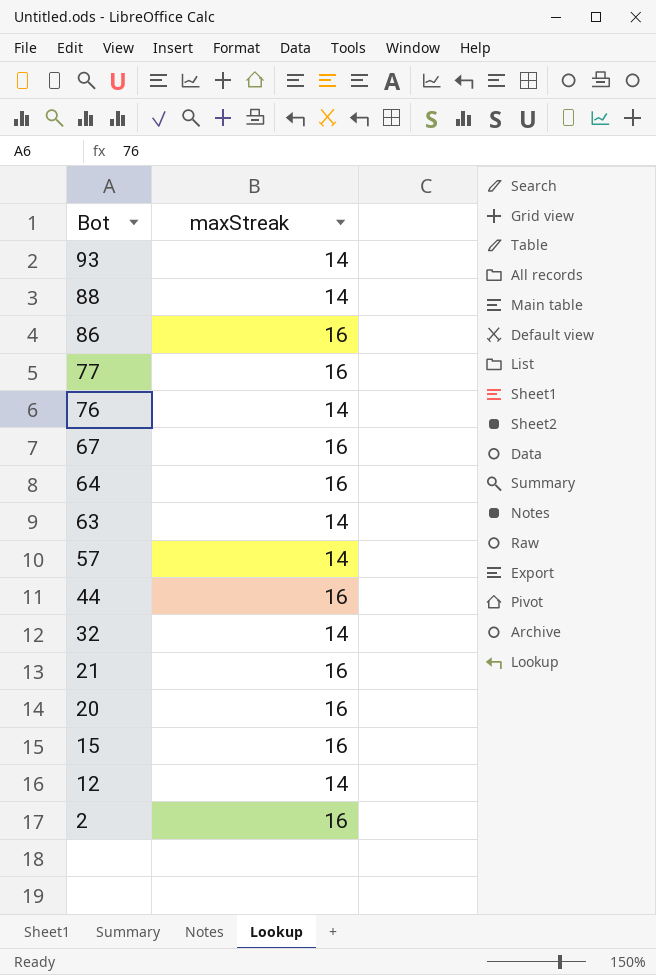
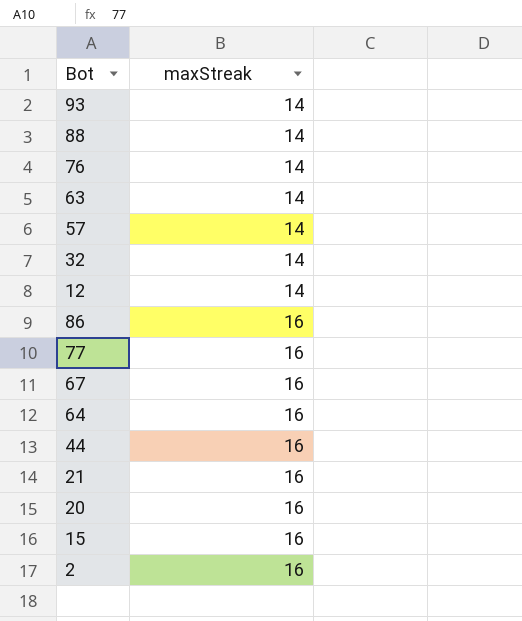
row order: Bot descending -> maxStreak ascending

